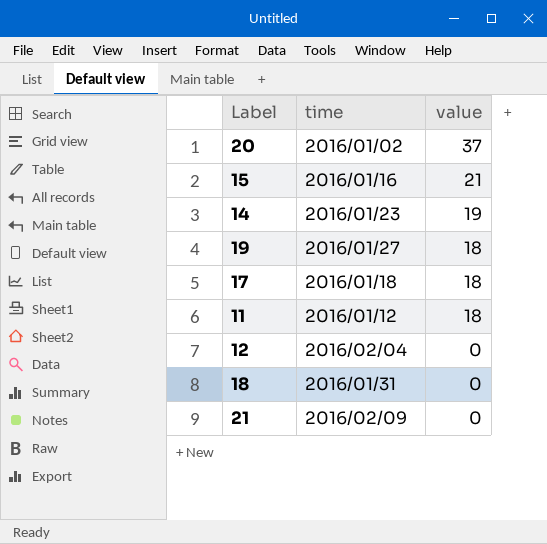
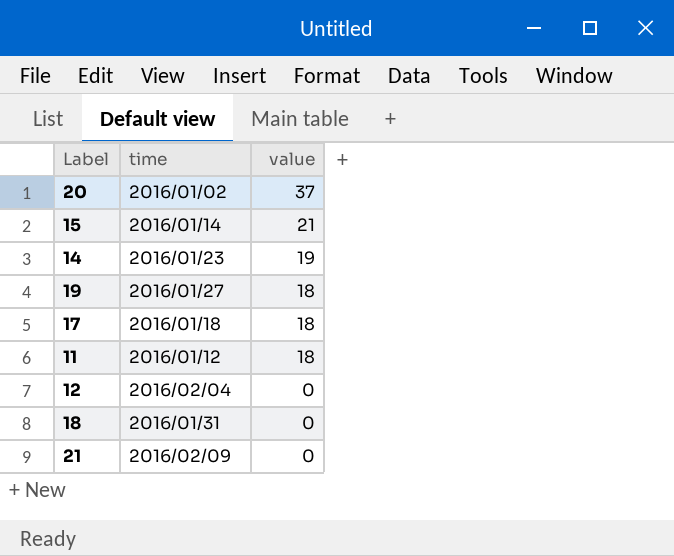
15 | time: 2016/01/16 -> 2016/01/14

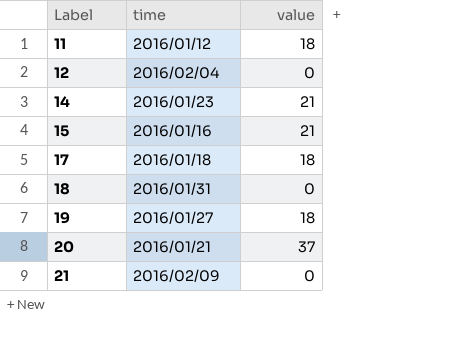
row order: value descending -> Label ascending
14 | value: 19 -> 21
15 | time: 2016/01/14 -> 2016/01/16
20 | time: 2016/01/02 -> 2016/01/21

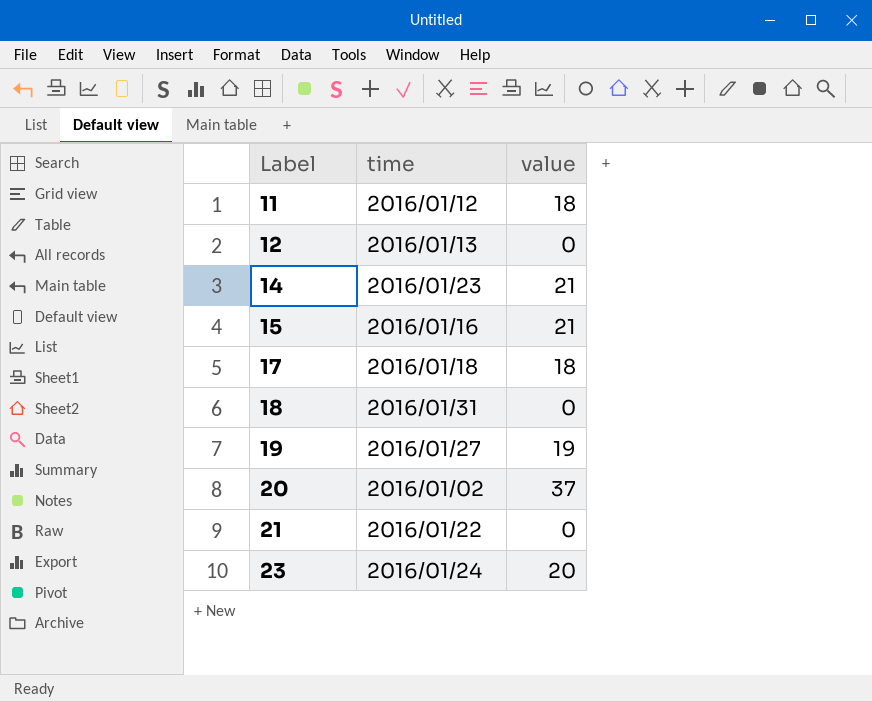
12 | time: 2016/02/04 -> 2016/01/13
19 | value: 18 -> 19
20 | time: 2016/01/21 -> 2016/01/02
21 | time: 2016/02/09 -> 2016/01/22
row 23: none -> 2016/01/24 | 20

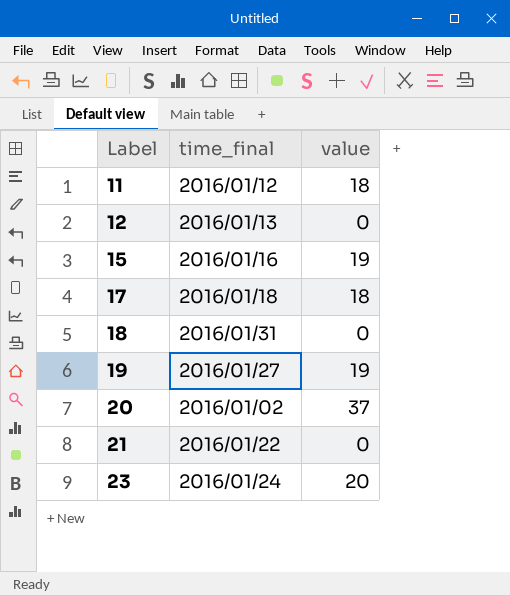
column name: time -> time_final
row 14: 2016/01/23 | 21 -> none
15 | value: 21 -> 19

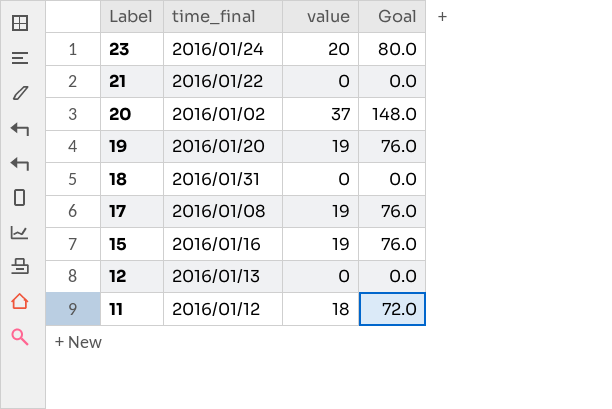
row order: Label ascending -> Label descending
column Goal | formula: none -> [value] * 4
19 | time_final: 2016/01/27 -> 2016/01/20
17 | time_final: 2016/01/18 -> 2016/01/08
17 | value: 18 -> 19

